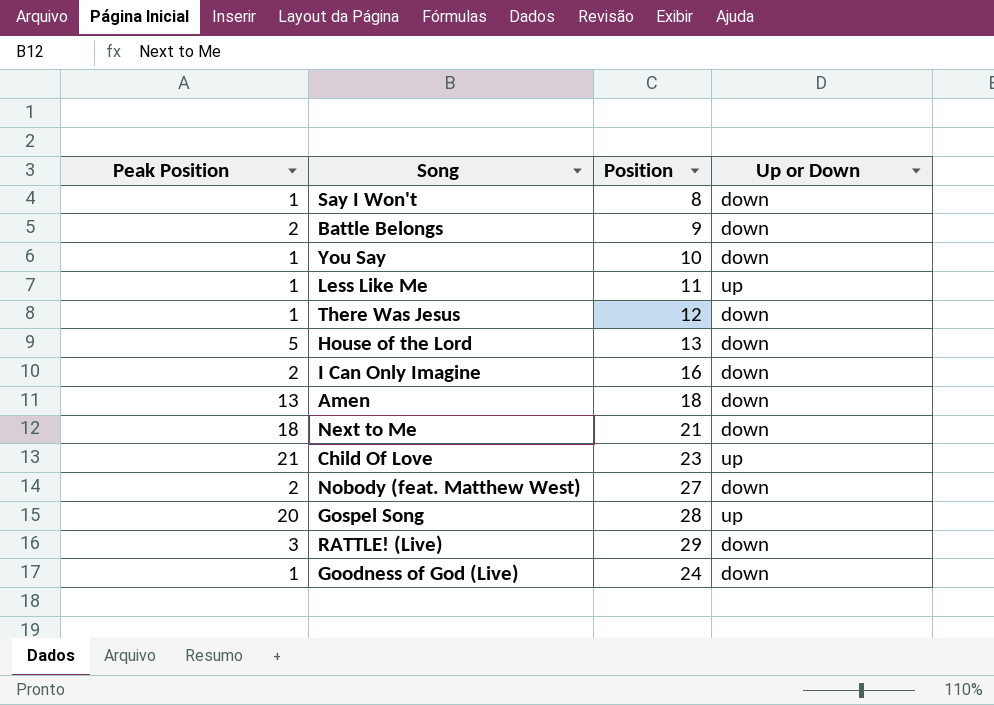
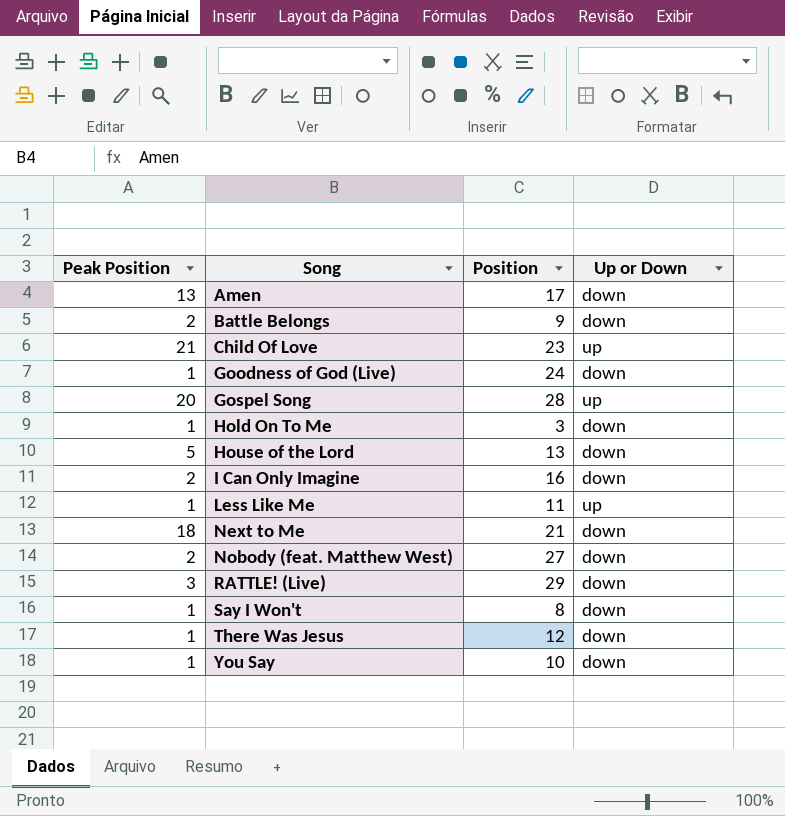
row order: none -> Song ascending
Amen | Position: 18 -> 17
row Hold On To Me: none -> 1 | 3 | down

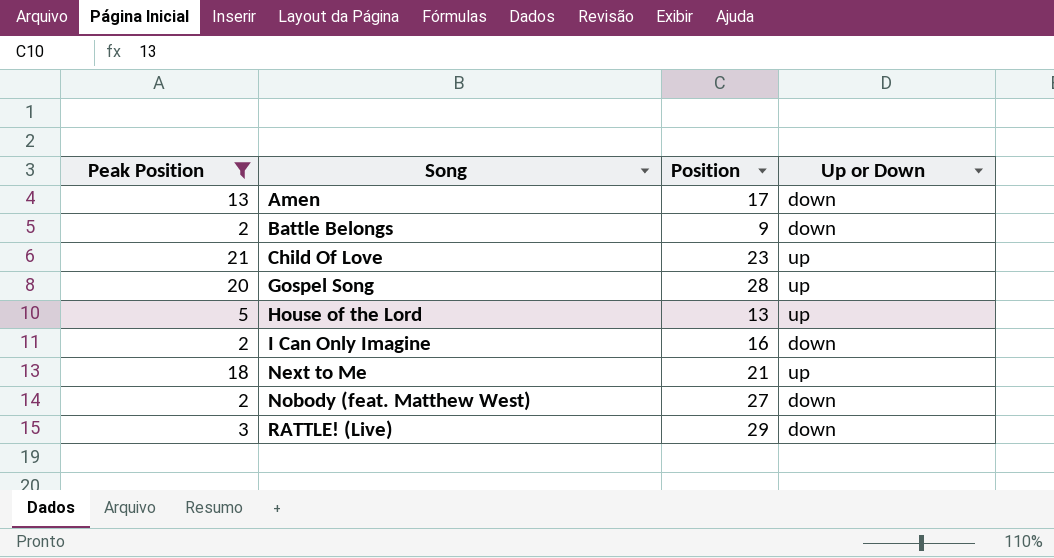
filter: none -> Peak Position != 1
House of the Lord | Up or Down: down -> up
Next to Me | Up or Down: down -> up

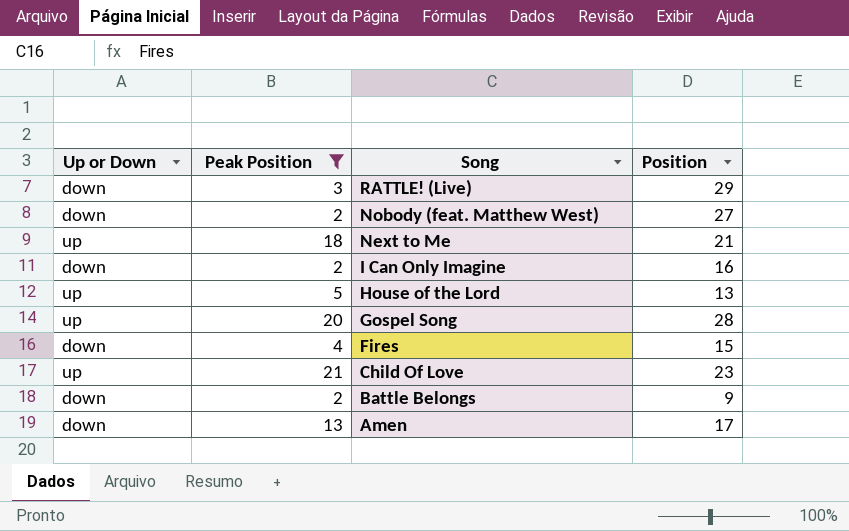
row order: Song ascending -> Song descending
column Up or Down | position: 4 -> 1
row Fires: none -> down | 4 | 15

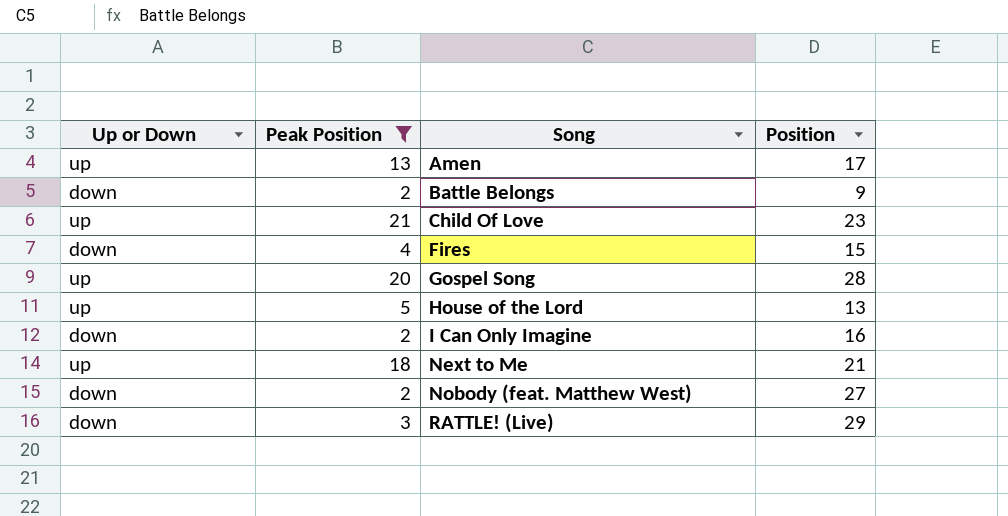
row order: Song descending -> Song ascending
Amen | Up or Down: down -> up

